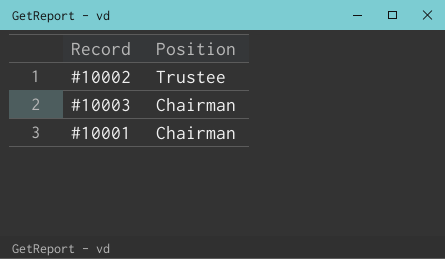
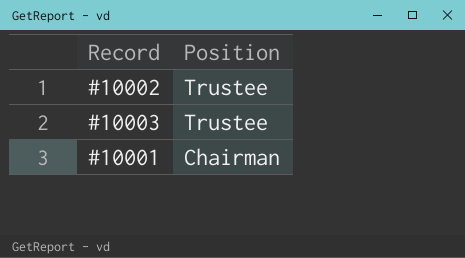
#10003 | Position: Chairman -> Trustee

